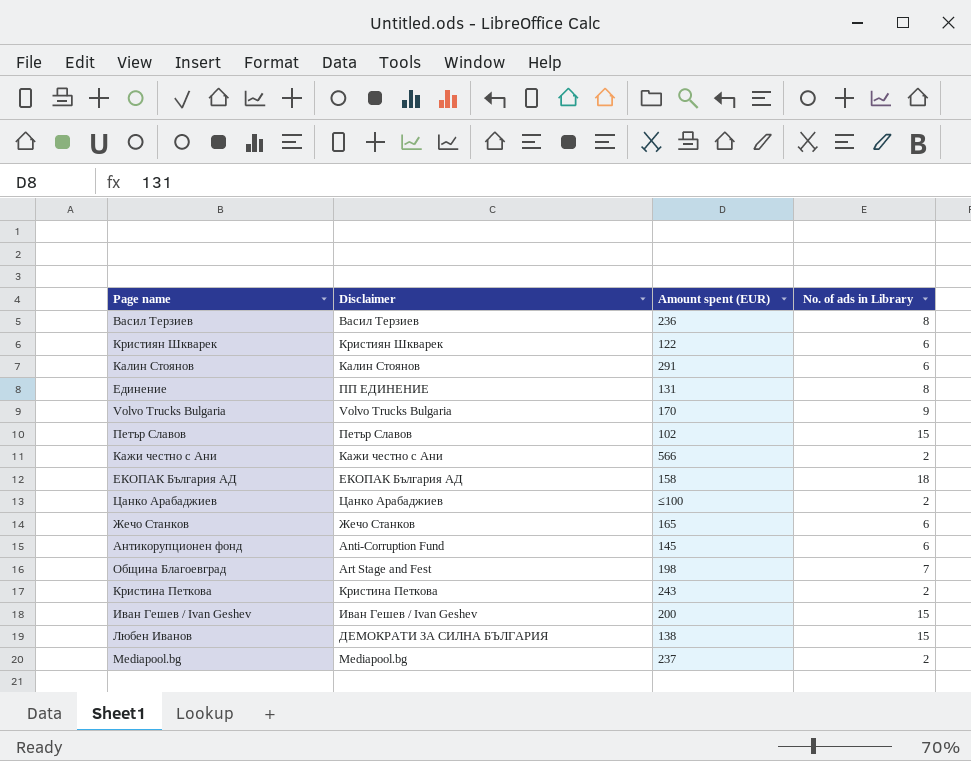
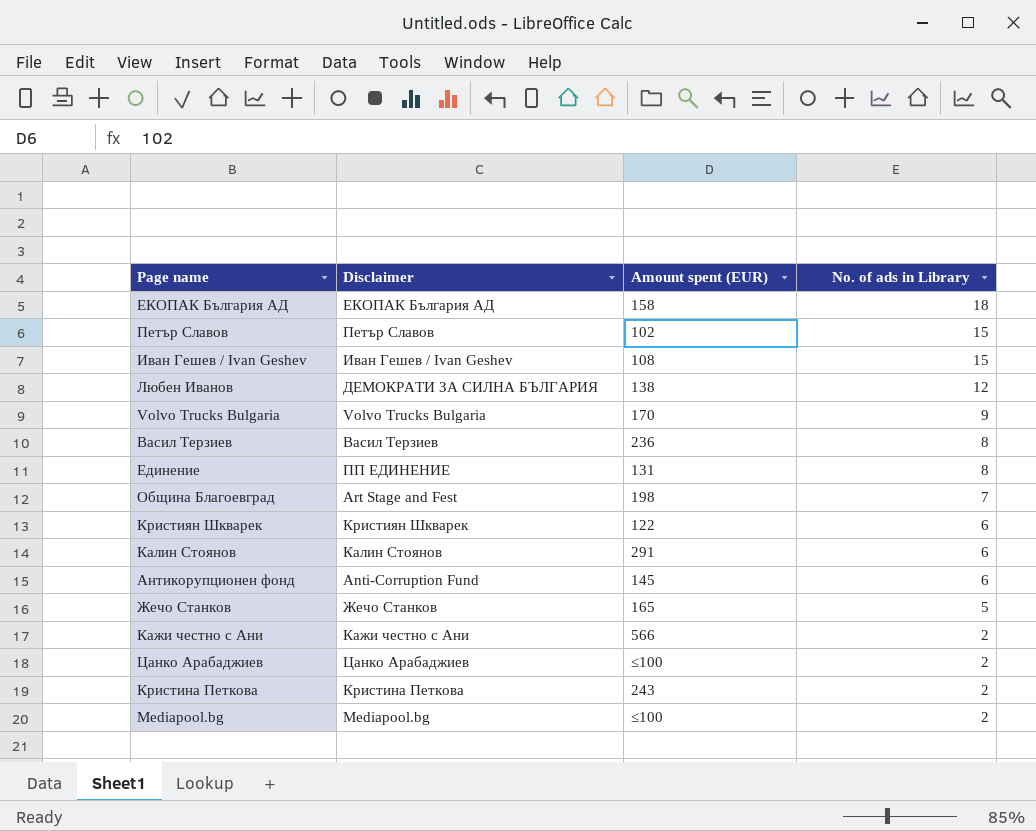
row order: none -> No. of ads in Library descending
Иван Гешев / Ivan Geshev | Amount spent (EUR): 200 -> 108
Любен Иванов | No. of ads in Library: 15 -> 12
Жечо Станков | No. of ads in Library: 6 -> 5
Mediapool.bg | Amount spent (EUR): 237 -> ≤100

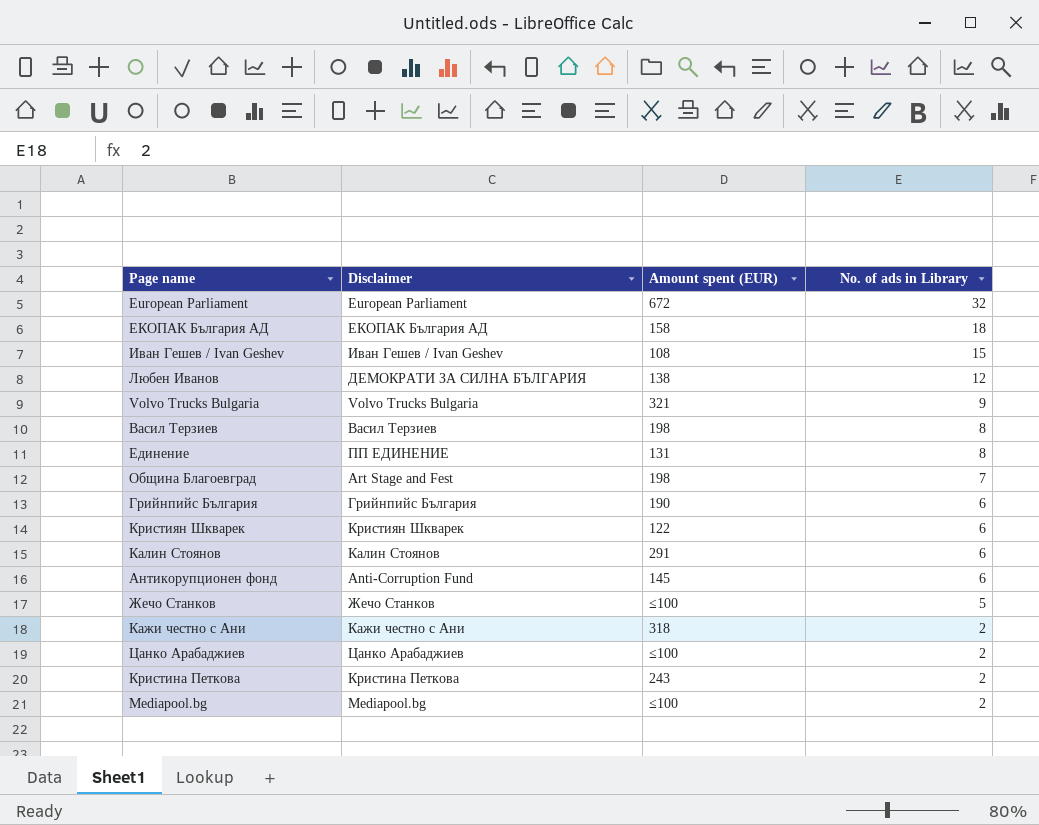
row Петър Славов: Петър Славов | 102 | 15 -> none
row European Parliament: none -> European Parliament | 672 | 32
Volvo Trucks Bulgaria | Amount spent (EUR): 170 -> 321
Васил Терзиев | Amount spent (EUR): 236 -> 198
row Грийнпийс България: none -> Грийнпийс България | 190 | 6
Жечо Станков | Amount spent (EUR): 165 -> ≤100
Кажи честно с Ани | Amount spent (EUR): 566 -> 318

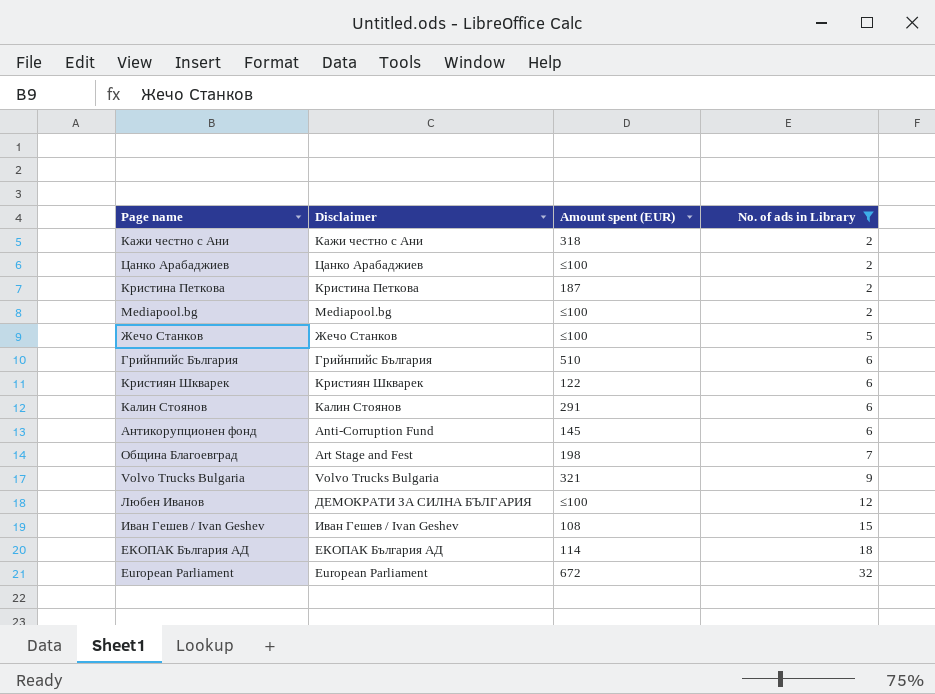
filter: none -> No. of ads in Library != 8
row order: No. of ads in Library descending -> No. of ads in Library ascending
Кристина Петкова | Amount spent (EUR): 243 -> 187
Грийнпийс България | Amount spent (EUR): 190 -> 510
Любен Иванов | Amount spent (EUR): 138 -> ≤100
ЕКОПАК България АД | Amount spent (EUR): 158 -> 114

